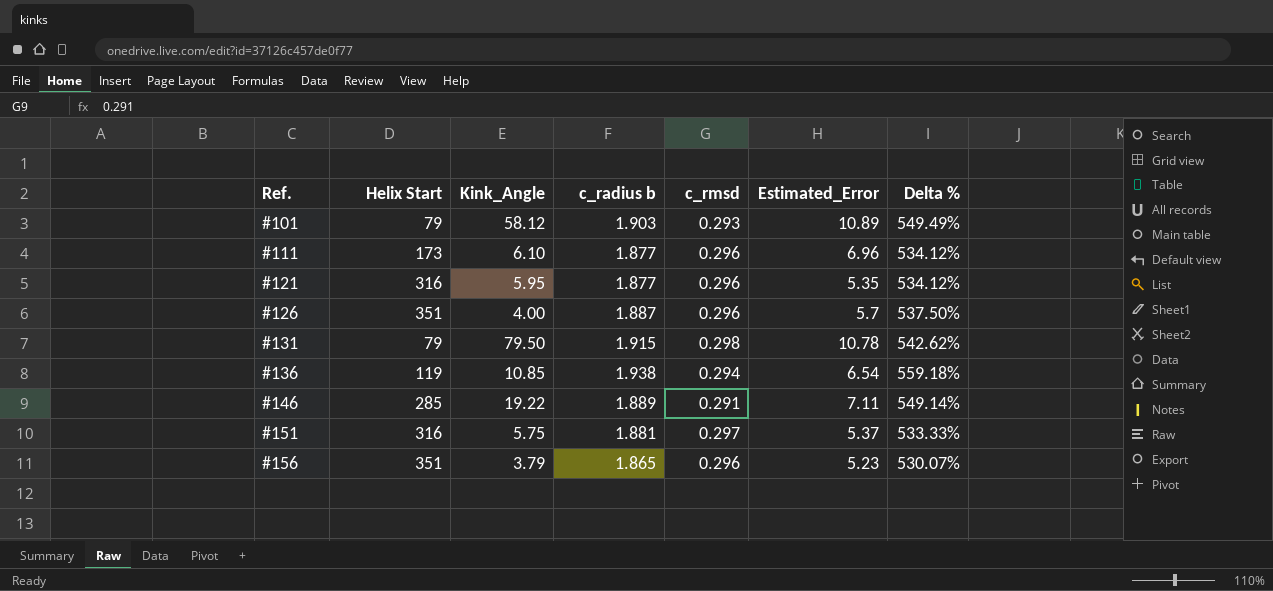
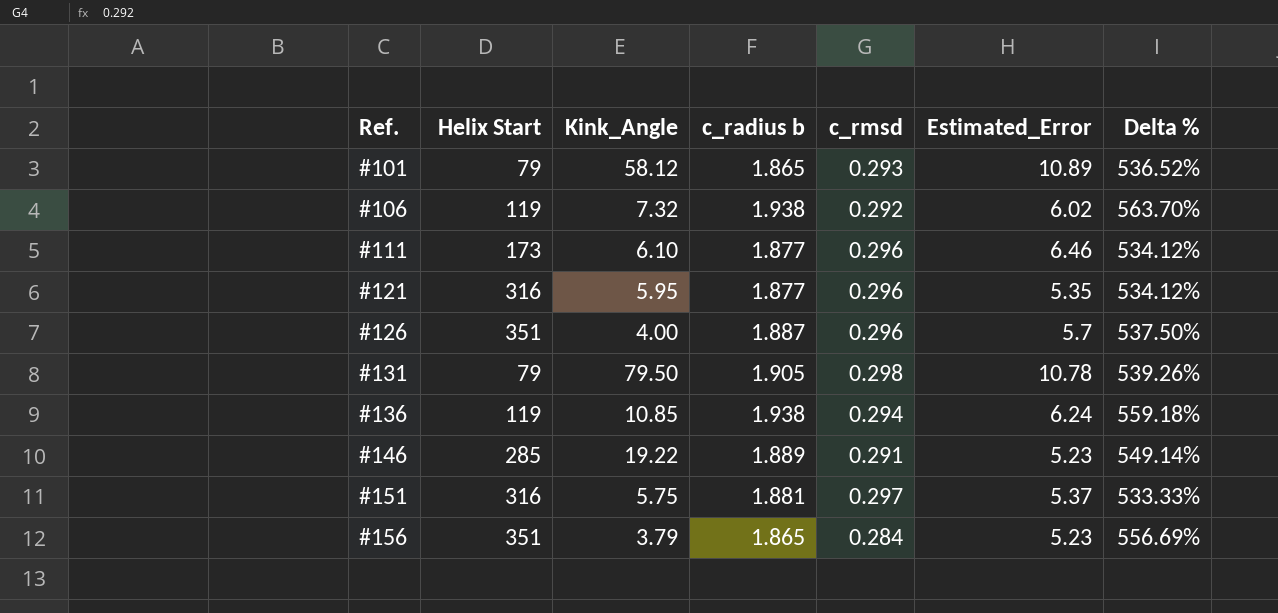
#101 | c_radius b: 1.903 -> 1.865
#101 | Delta %: 549.49% -> 536.52%
row #106: none -> 119 | 7.32 | 1.938 | 0.292 | 6.02 | 563.70%
#111 | Estimated_Error: 6.96 -> 6.46
#131 | c_radius b: 1.915 -> 1.905
#131 | Delta %: 542.62% -> 539.26%
#136 | Estimated_Error: 6.54 -> 6.24
#146 | Estimated_Error: 7.11 -> 5.23
#156 | c_rmsd: 0.296 -> 0.284
#156 | Delta %: 530.07% -> 556.69%

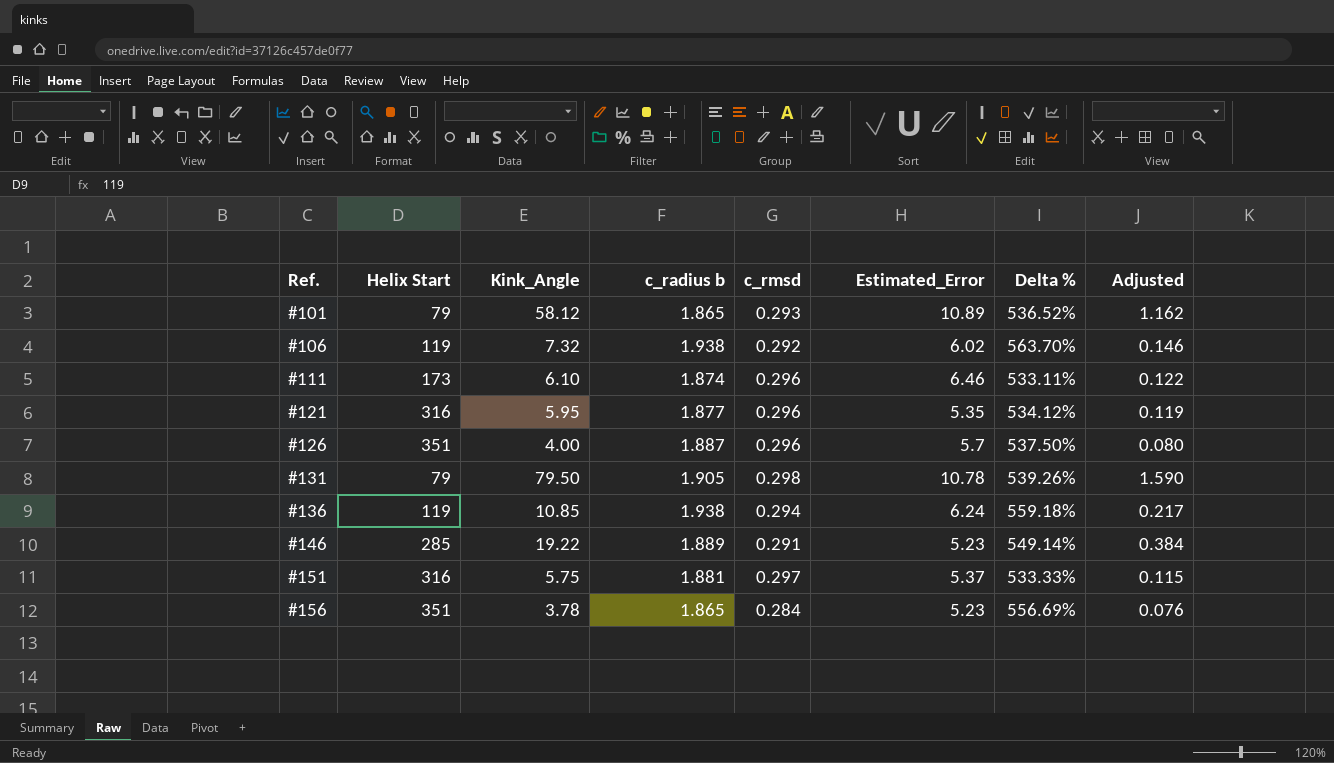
column Adjusted | formula: none -> [Kink_Angle] * 0.02
#111 | c_radius b: 1.877 -> 1.874
#111 | Delta %: 534.12% -> 533.11%
#156 | Kink_Angle: 3.79 -> 3.78

